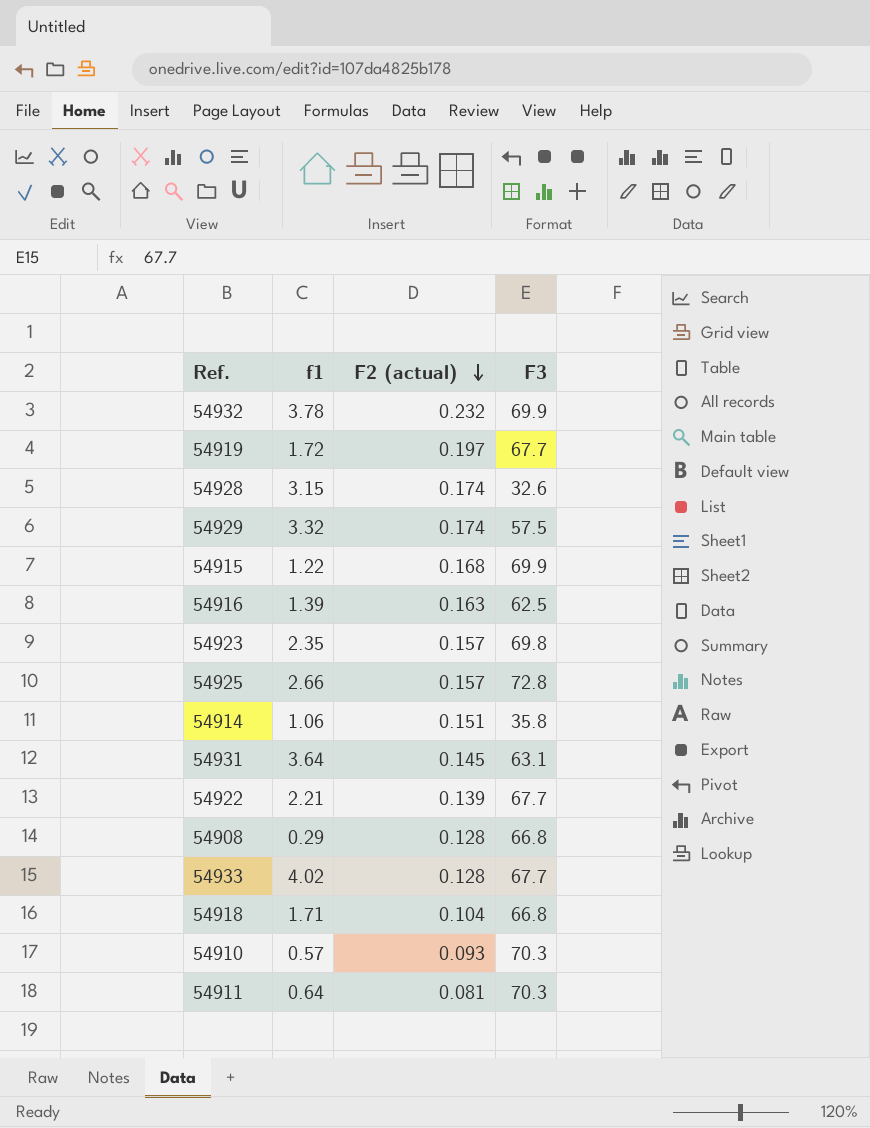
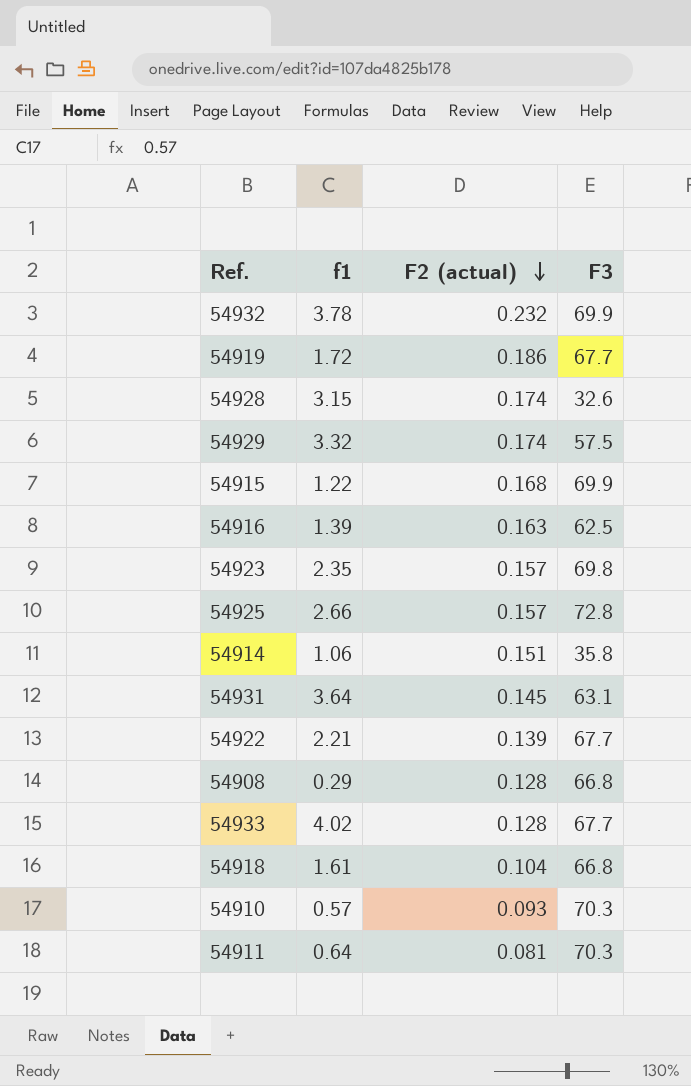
54919 | F2 (actual): 0.197 -> 0.186
54918 | f1: 1.71 -> 1.61

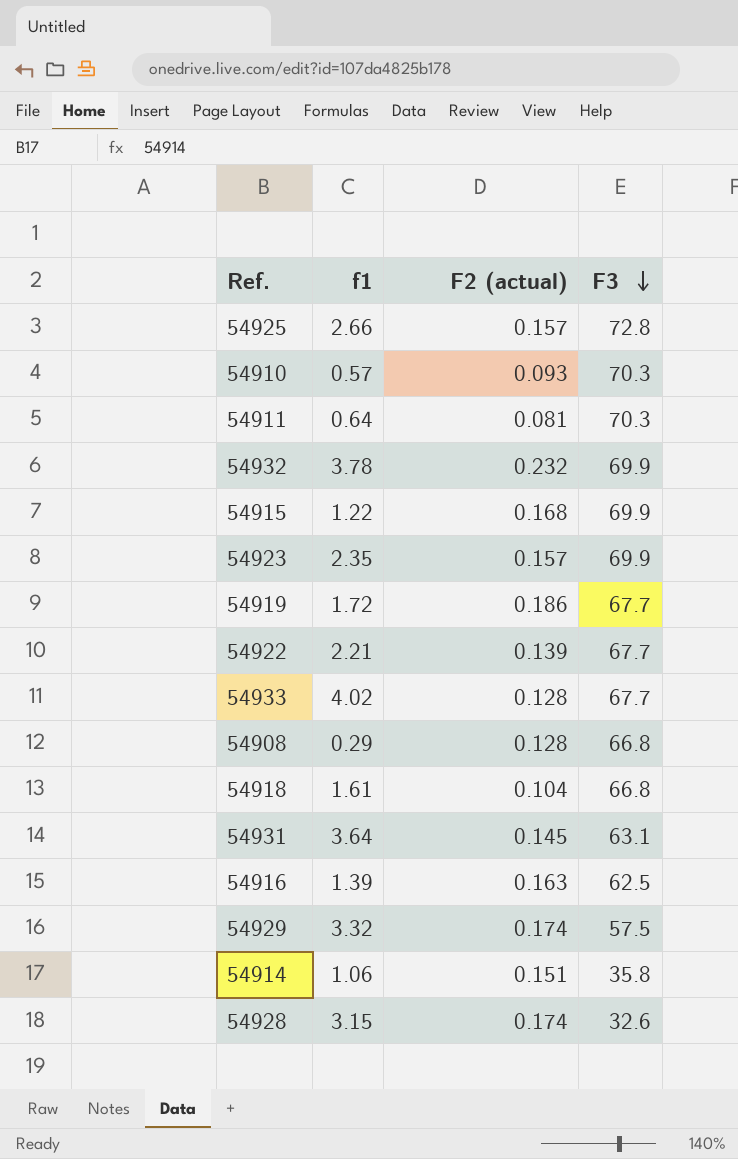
row order: F2 (actual) descending -> F3 descending
54923 | F3: 69.8 -> 69.9

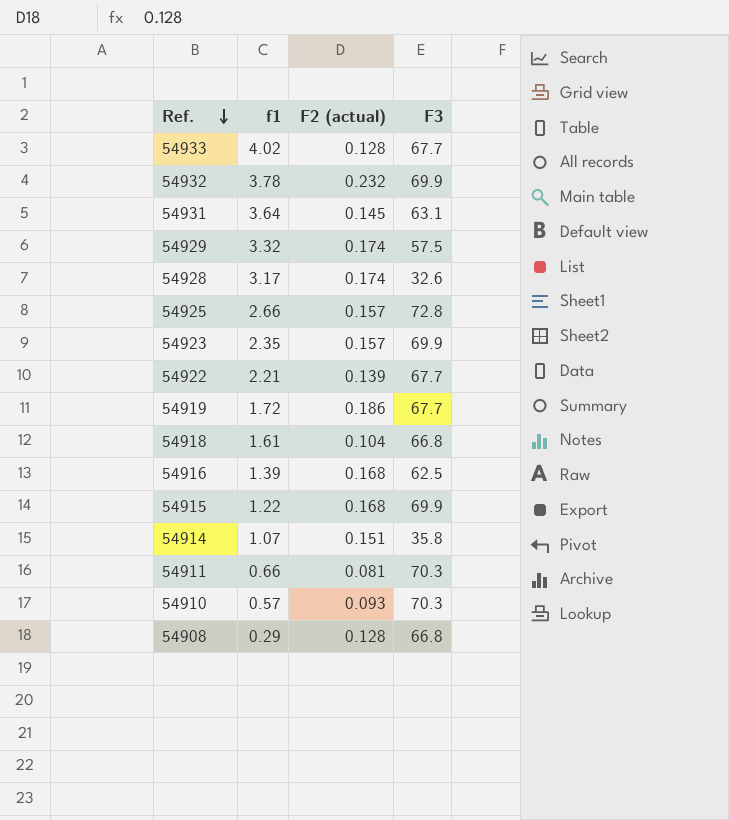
row order: F3 descending -> Ref. descending
54928 | f1: 3.15 -> 3.17
54916 | F2 (actual): 0.163 -> 0.168
54914 | f1: 1.06 -> 1.07
54911 | f1: 0.64 -> 0.66

